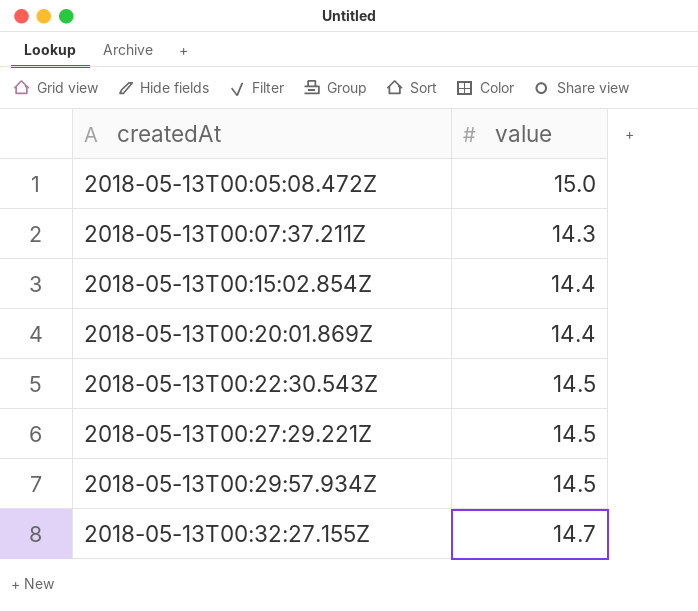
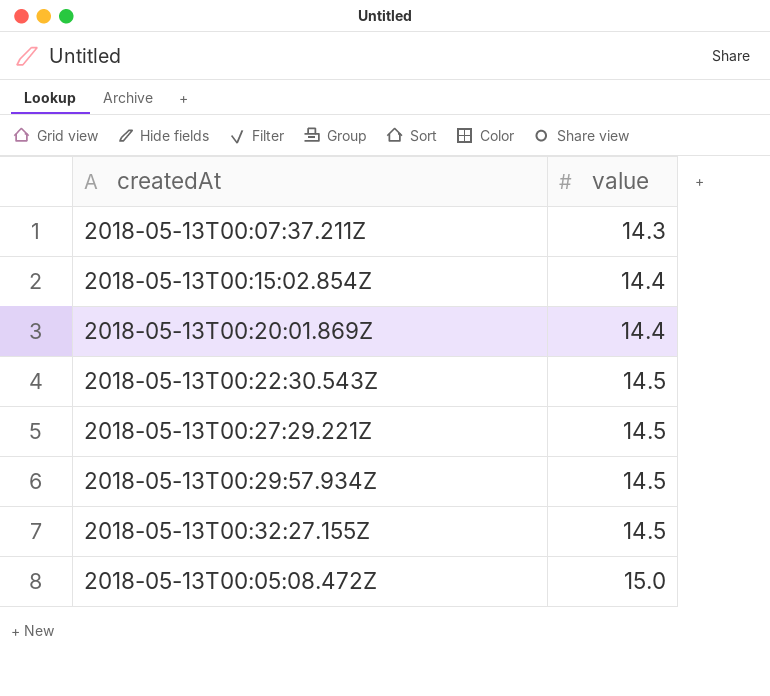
row order: createdAt ascending -> value ascending
2018-05-13T00:32:27.155Z | value: 14.7 -> 14.5

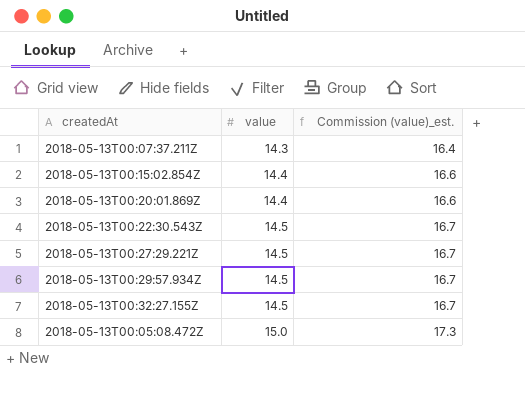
column Commission (value)_est. | formula: none -> [value] * 1.15

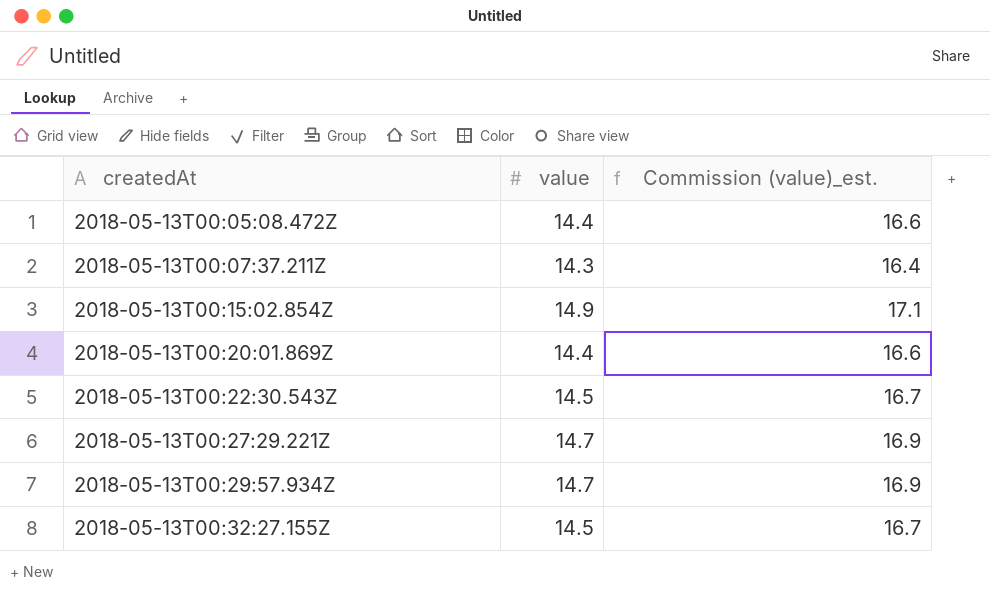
row order: value ascending -> createdAt ascending
2018-05-13T00:05:08.472Z | value: 15.0 -> 14.4
2018-05-13T00:05:08.472Z | Commission (value)_est.: 17.3 -> 16.6
2018-05-13T00:15:02.854Z | value: 14.4 -> 14.9
2018-05-13T00:15:02.854Z | Commission (value)_est.: 16.6 -> 17.1
2018-05-13T00:27:29.221Z | value: 14.5 -> 14.7
2018-05-13T00:27:29.221Z | Commission (value)_est.: 16.7 -> 16.9
2018-05-13T00:29:57.934Z | value: 14.5 -> 14.7
2018-05-13T00:29:57.934Z | Commission (value)_est.: 16.7 -> 16.9

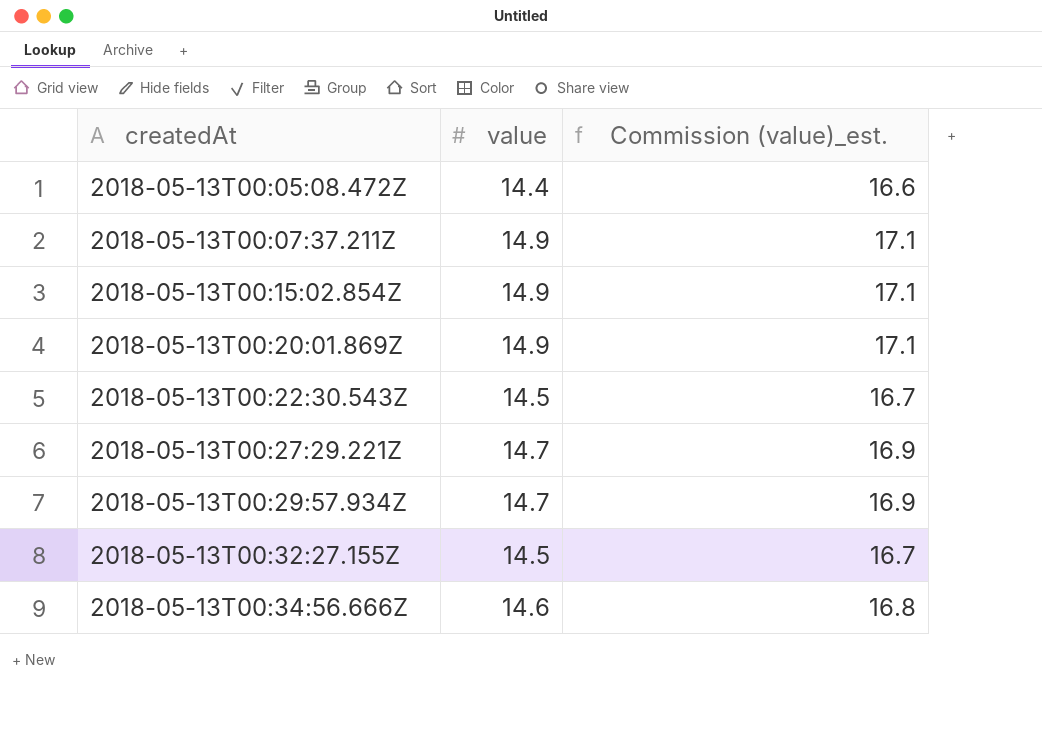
2018-05-13T00:07:37.211Z | value: 14.3 -> 14.9
2018-05-13T00:07:37.211Z | Commission (value)_est.: 16.4 -> 17.1
2018-05-13T00:20:01.869Z | value: 14.4 -> 14.9
2018-05-13T00:20:01.869Z | Commission (value)_est.: 16.6 -> 17.1
row 2018-05-13T00:34:56.666Z: none -> 14.6 | 16.8

